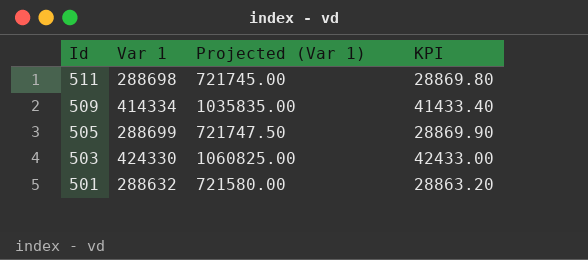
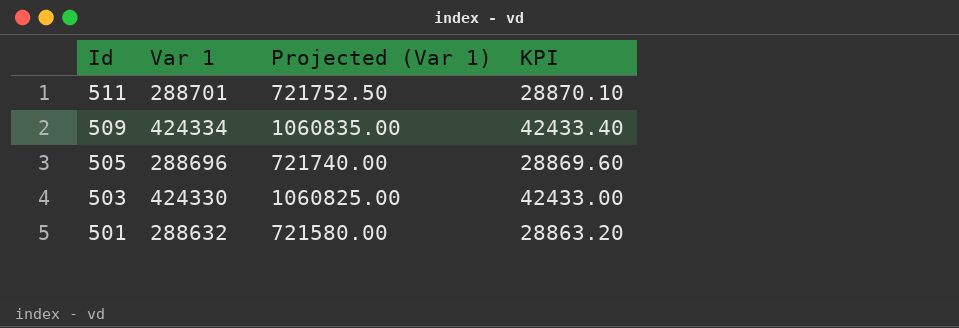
511 | Var 1: 288698 -> 288701
511 | Projected (Var 1): 721745.00 -> 721752.50
511 | KPI: 28869.80 -> 28870.10
509 | Var 1: 414334 -> 424334
509 | Projected (Var 1): 1035835.00 -> 1060835.00
509 | KPI: 41433.40 -> 42433.40
505 | Var 1: 288699 -> 288696
505 | Projected (Var 1): 721747.50 -> 721740.00
505 | KPI: 28869.90 -> 28869.60

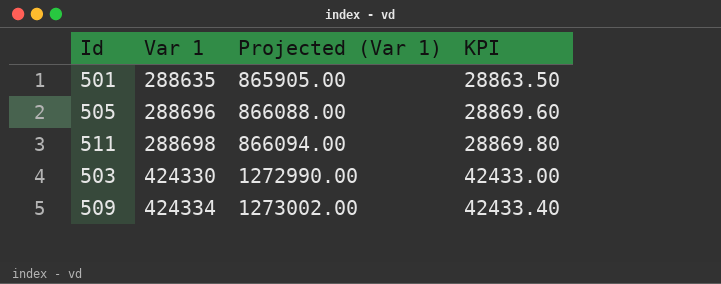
row order: Id descending -> Var 1 ascending
column Projected (Var 1) | formula: [Var 1] * 2.5 -> [Var 1] * 3
501 | Var 1: 288632 -> 288635
501 | KPI: 28863.20 -> 28863.50
511 | Var 1: 288701 -> 288698
511 | KPI: 28870.10 -> 28869.80

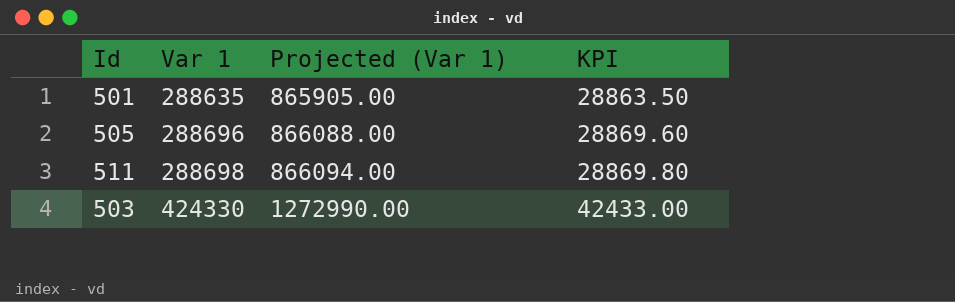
row 509: 424334 | 1273002.00 | 42433.40 -> none

